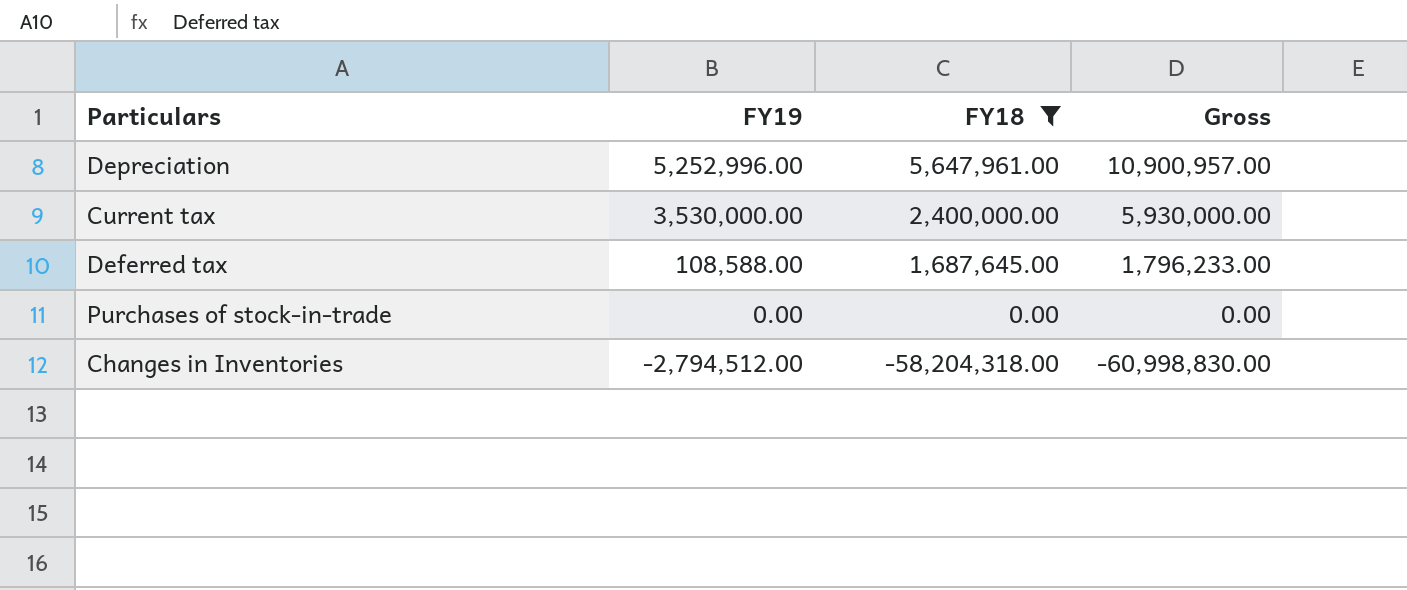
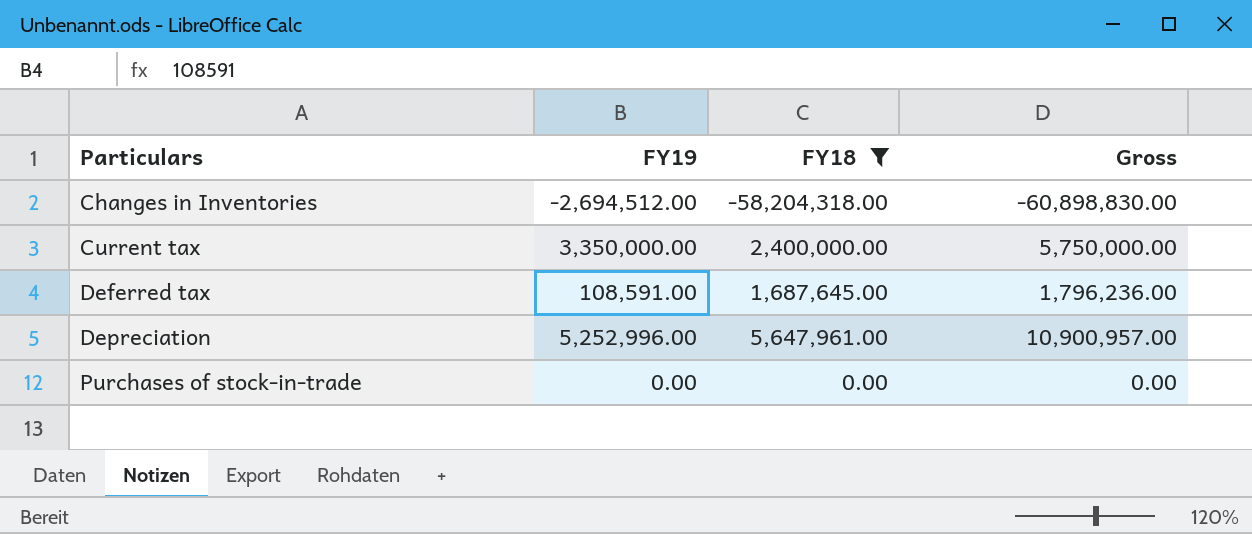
row order: FY19 descending -> Particulars ascending
Changes in Inventories | FY19: -2,794,512.00 -> -2,694,512.00
Changes in Inventories | Gross: -60,998,830.00 -> -60,898,830.00
Current tax | FY19: 3,530,000.00 -> 3,350,000.00
Current tax | Gross: 5,930,000.00 -> 5,750,000.00
Deferred tax | FY19: 108,588.00 -> 108,591.00
Deferred tax | Gross: 1,796,233.00 -> 1,796,236.00

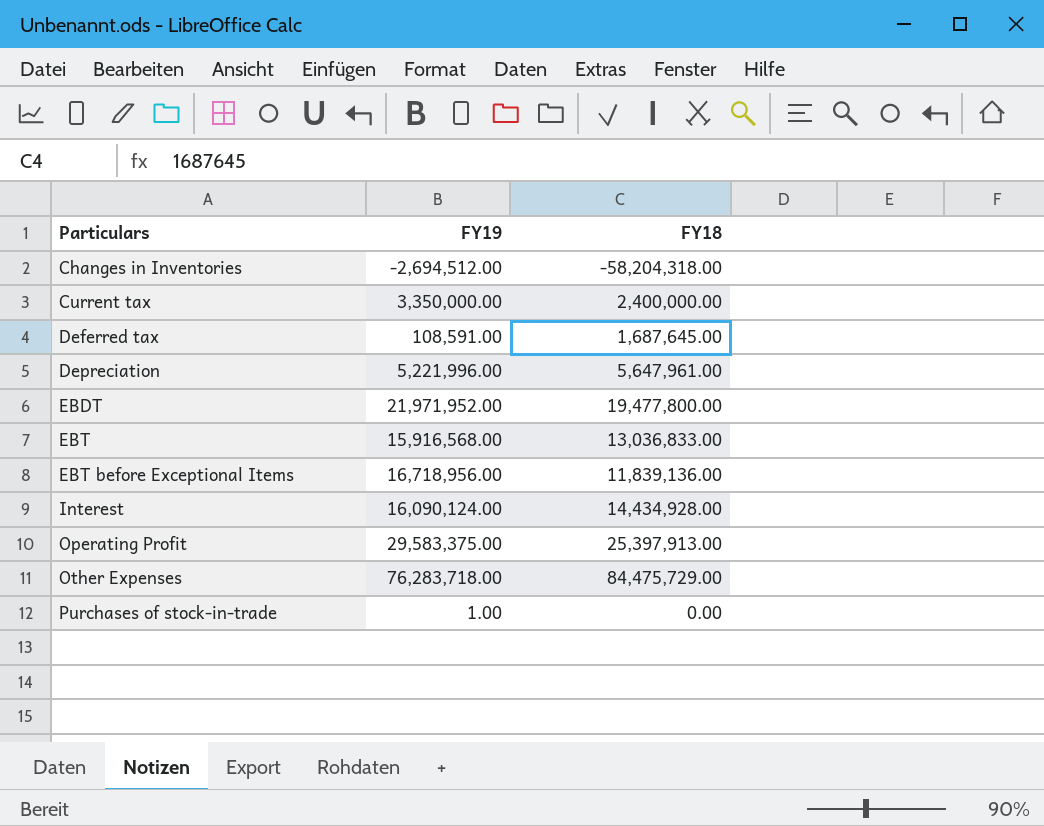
filter: FY18 <= 5,647,961.00 -> none
column Gross | formula: [FY19] + [FY18] -> none
Depreciation | FY19: 5,252,996.00 -> 5,221,996.00
Purchases of stock-in-trade | FY19: 0.00 -> 1.00

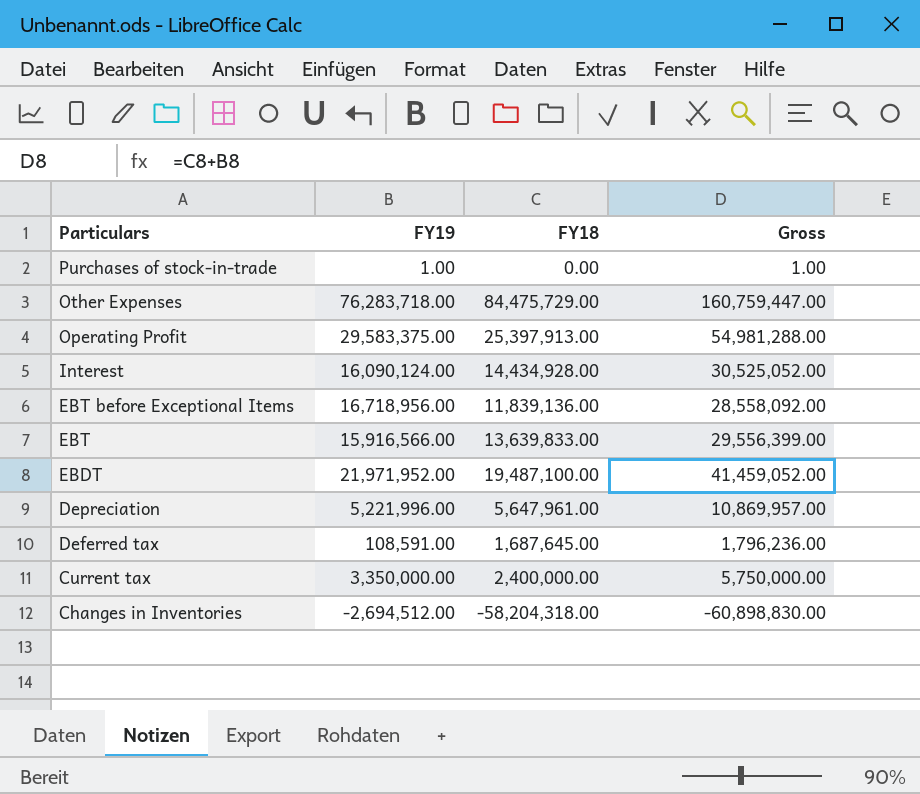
row order: Particulars ascending -> Particulars descending
column Gross | formula: none -> [FY19] + [FY18]
EBT | FY19: 15,916,568.00 -> 15,916,566.00
EBT | FY18: 13,036,833.00 -> 13,639,833.00
EBDT | FY18: 19,477,800.00 -> 19,487,100.00

